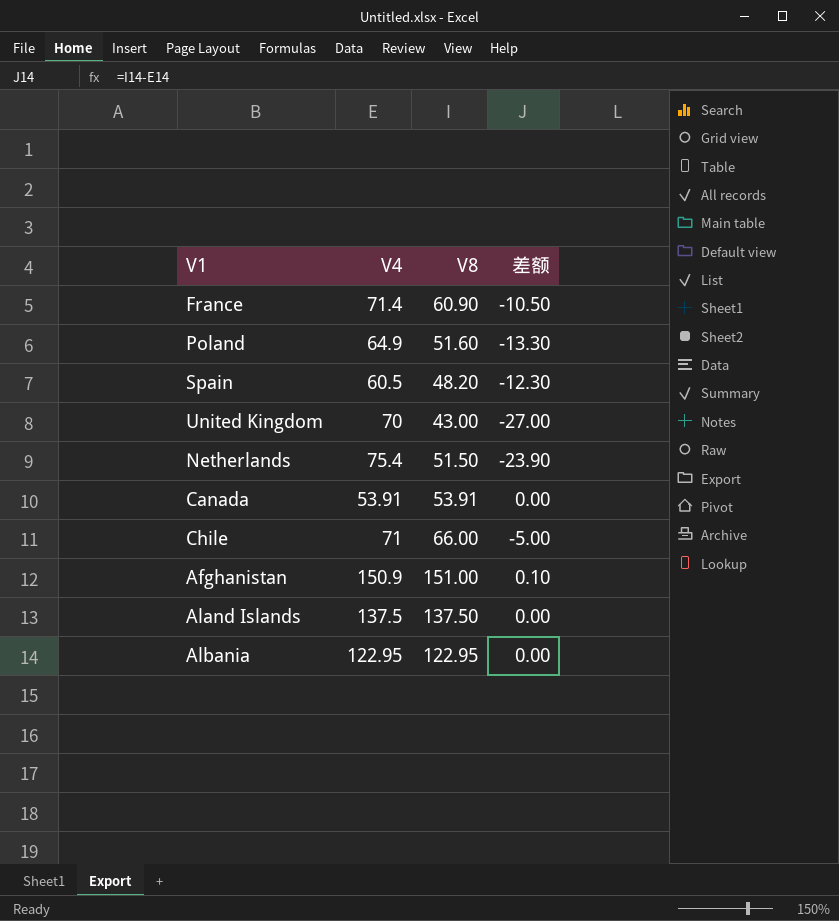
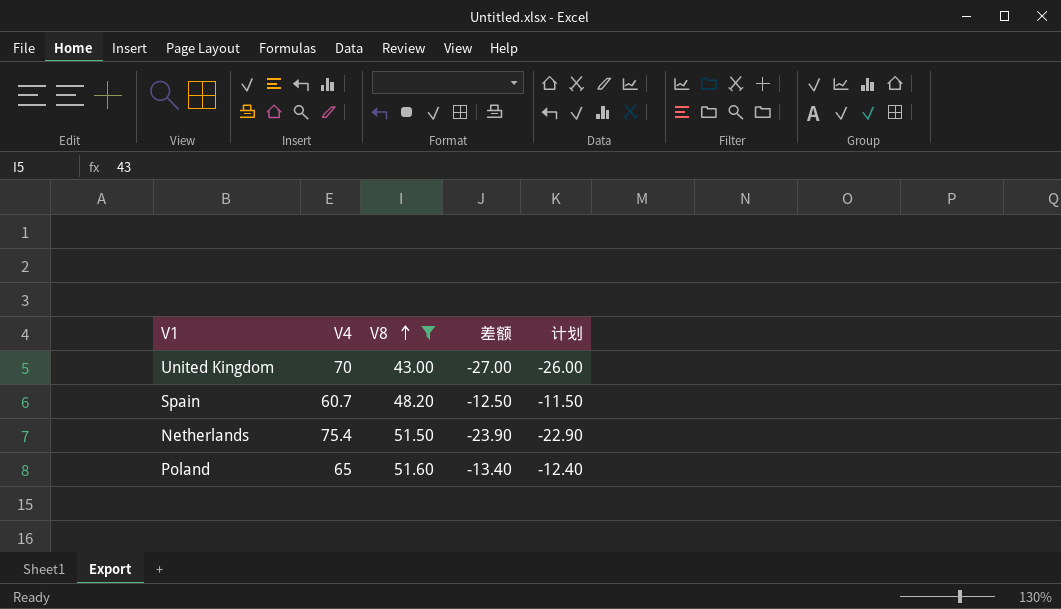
filter: none -> V8 <= 51.60
row order: none -> V8 ascending
column 计划 | formula: none -> [差额] + 1
Spain | V4: 60.5 -> 60.7
Spain | 差额: -12.30 -> -12.50
Poland | V4: 64.9 -> 65
Poland | 差额: -13.30 -> -13.40

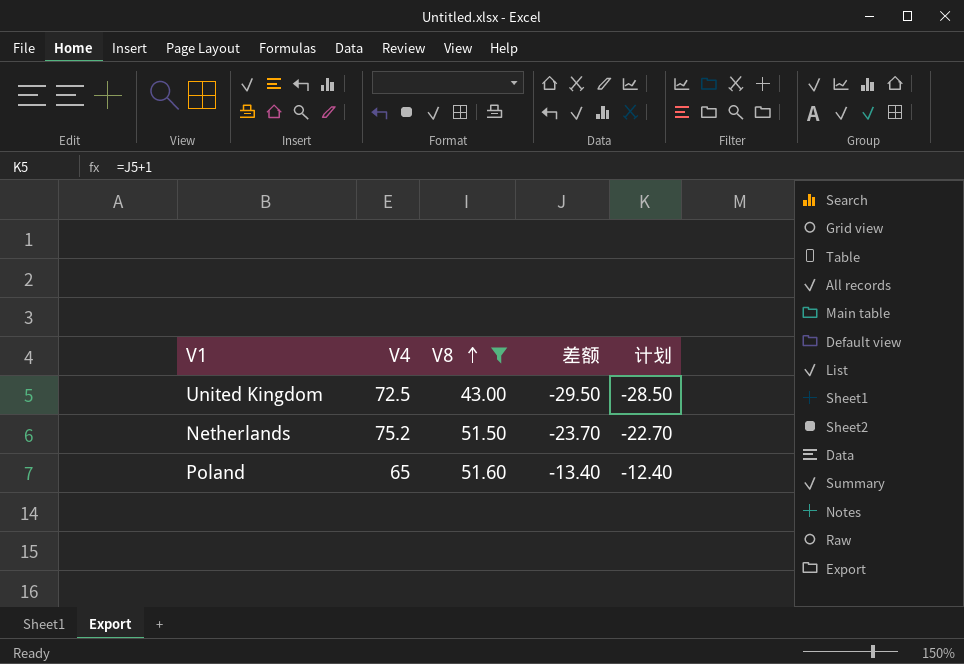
row Spain: 60.7 | 48.20 | -12.50 | -11.50 -> none
United Kingdom | V4: 70 -> 72.5
United Kingdom | 差额: -27.00 -> -29.50
United Kingdom | 计划: -26.00 -> -28.50
Netherlands | V4: 75.4 -> 75.2
Netherlands | 差额: -23.90 -> -23.70
Netherlands | 计划: -22.90 -> -22.70

